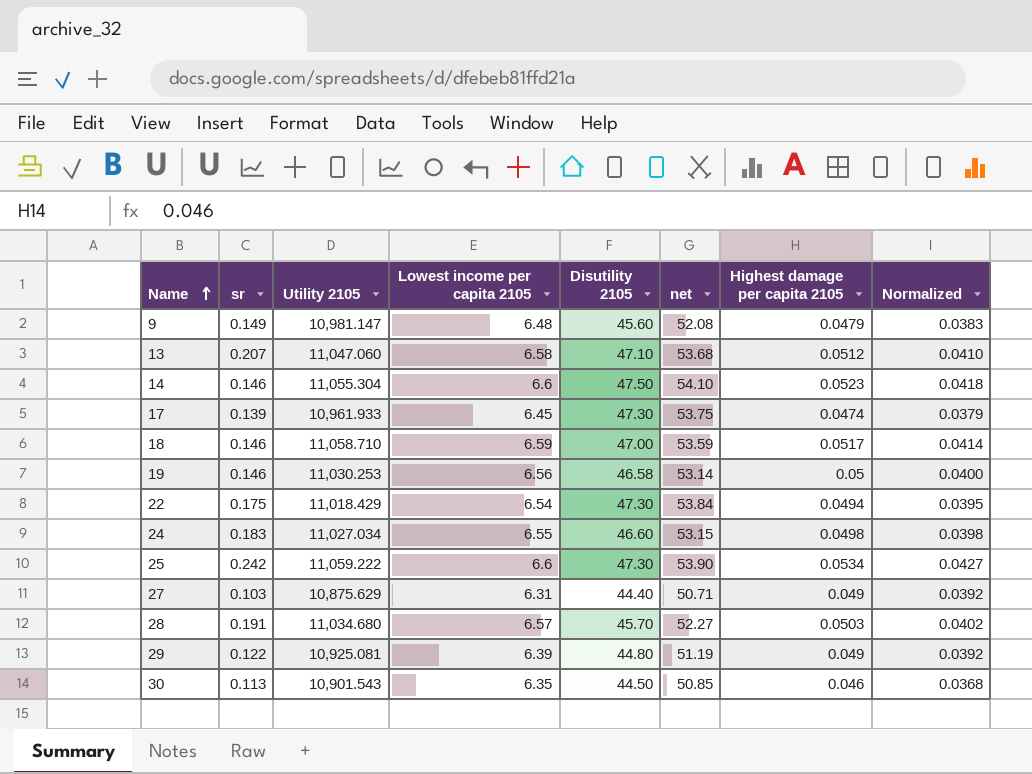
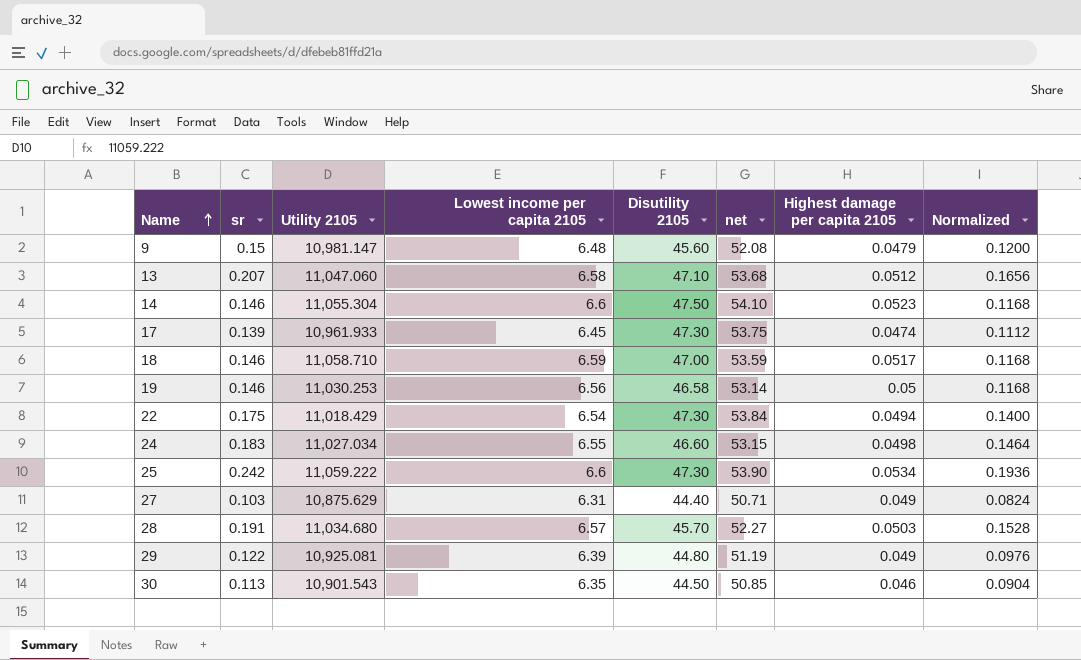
column Normalized | formula: [Highest damage per capita 2105] * 0.8 -> [sr] * 0.8
9 | sr: 0.149 -> 0.15

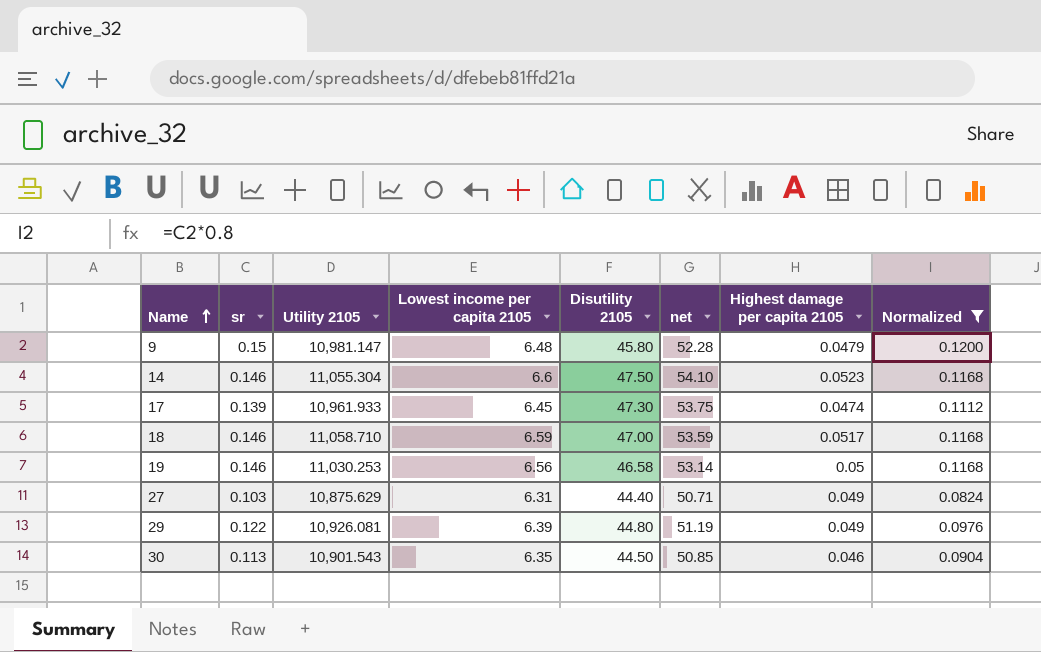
filter: none -> Normalized <= 0.1200
9 | Disutility 2105: 45.60 -> 45.80
9 | net: 52.08 -> 52.28
29 | Utility 2105: 10,925.081 -> 10,926.081

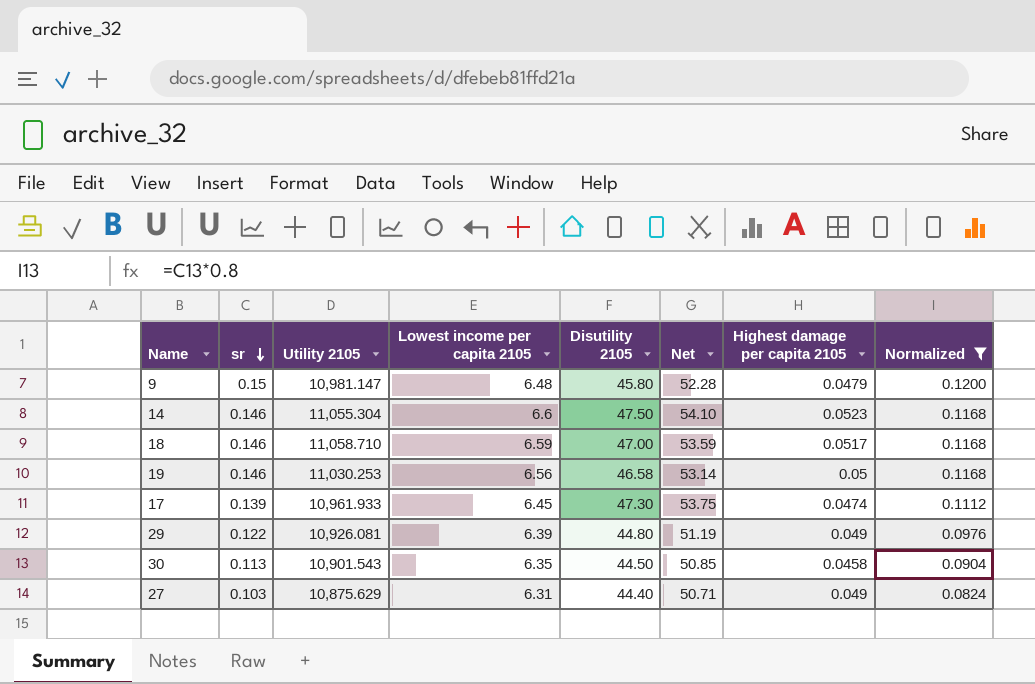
row order: Name ascending -> sr descending
column name: net -> Net
30 | Highest damage per capita 2105: 0.046 -> 0.0458

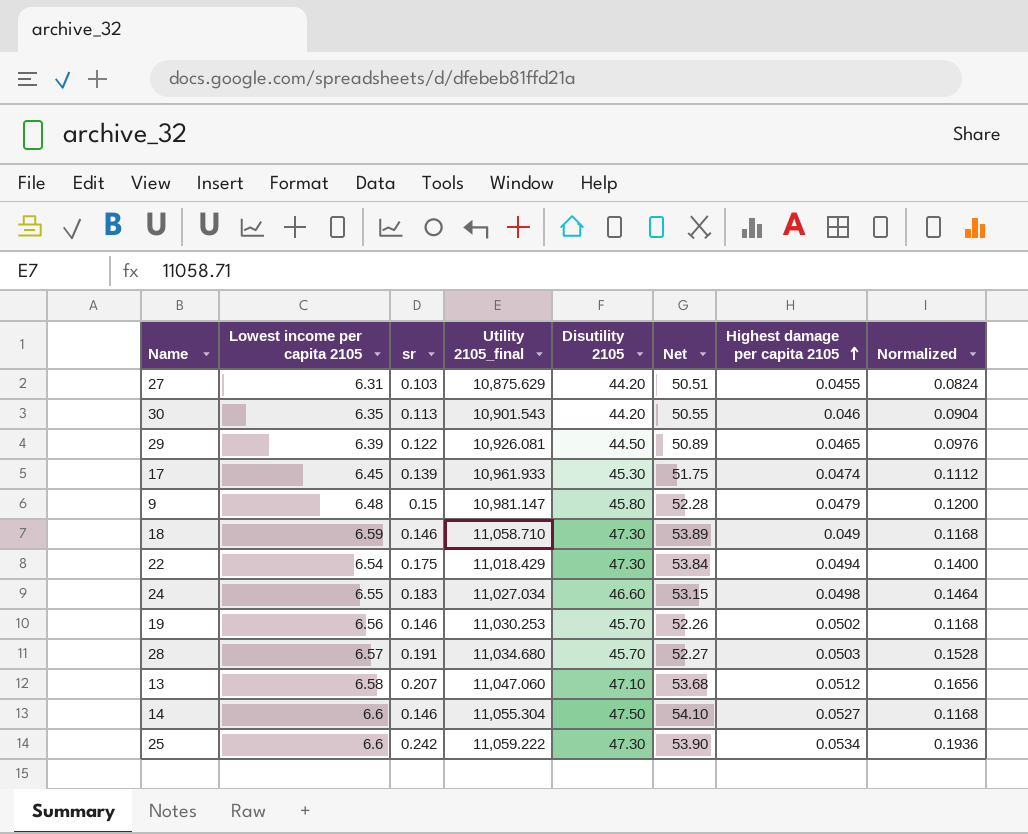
filter: Normalized <= 0.1200 -> none
row order: sr descending -> Highest damage per capita 2105 ascending
column Lowest income per capita 2105 | position: 4 -> 2
column name: Utility 2105 -> Utility 2105_final
27 | Disutility 2105: 44.40 -> 44.20
27 | Net: 50.71 -> 50.51
27 | Highest damage per capita 2105: 0.049 -> 0.0455
30 | Disutility 2105: 44.50 -> 44.20
30 | Net: 50.85 -> 50.55
30 | Highest damage per capita 2105: 0.0458 -> 0.046
29 | Disutility 2105: 44.80 -> 44.50
29 | Net: 51.19 -> 50.89
29 | Highest damage per capita 2105: 0.049 -> 0.0465
17 | Disutility 2105: 47.30 -> 45.30
17 | Net: 53.75 -> 51.75
18 | Disutility 2105: 47.00 -> 47.30
18 | Net: 53.59 -> 53.89
18 | Highest damage per capita 2105: 0.0517 -> 0.049
19 | Disutility 2105: 46.58 -> 45.70
19 | Net: 53.14 -> 52.26
19 | Highest damage per capita 2105: 0.05 -> 0.0502
14 | Highest damage per capita 2105: 0.0523 -> 0.0527

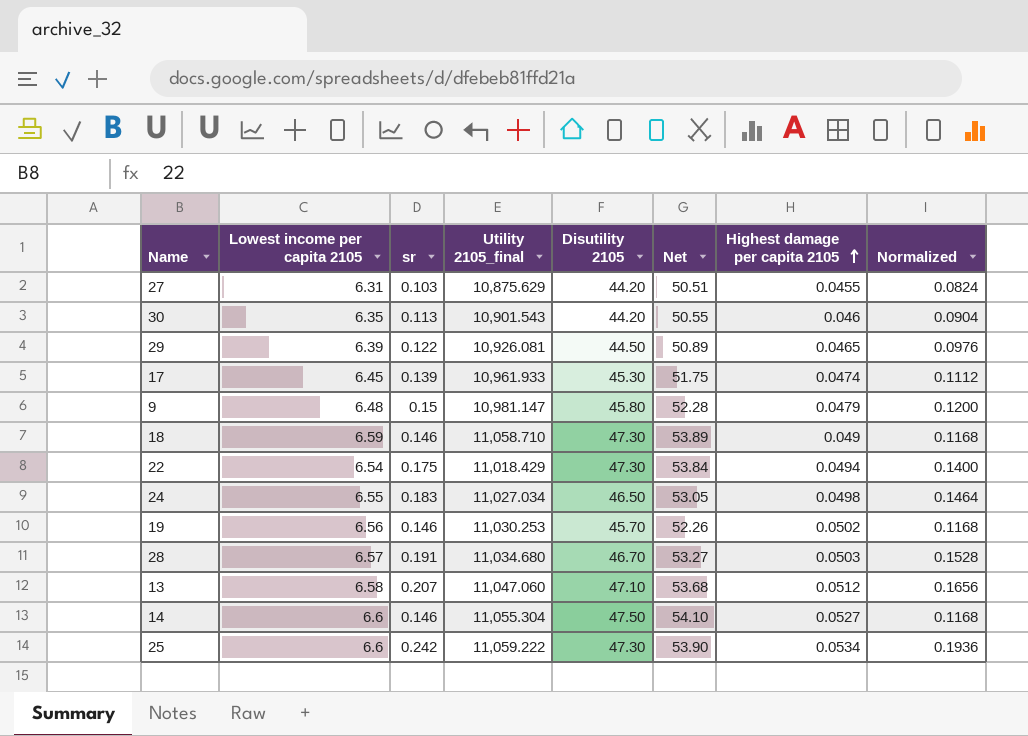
24 | Disutility 2105: 46.60 -> 46.50
24 | Net: 53.15 -> 53.05
28 | Disutility 2105: 45.70 -> 46.70
28 | Net: 52.27 -> 53.27

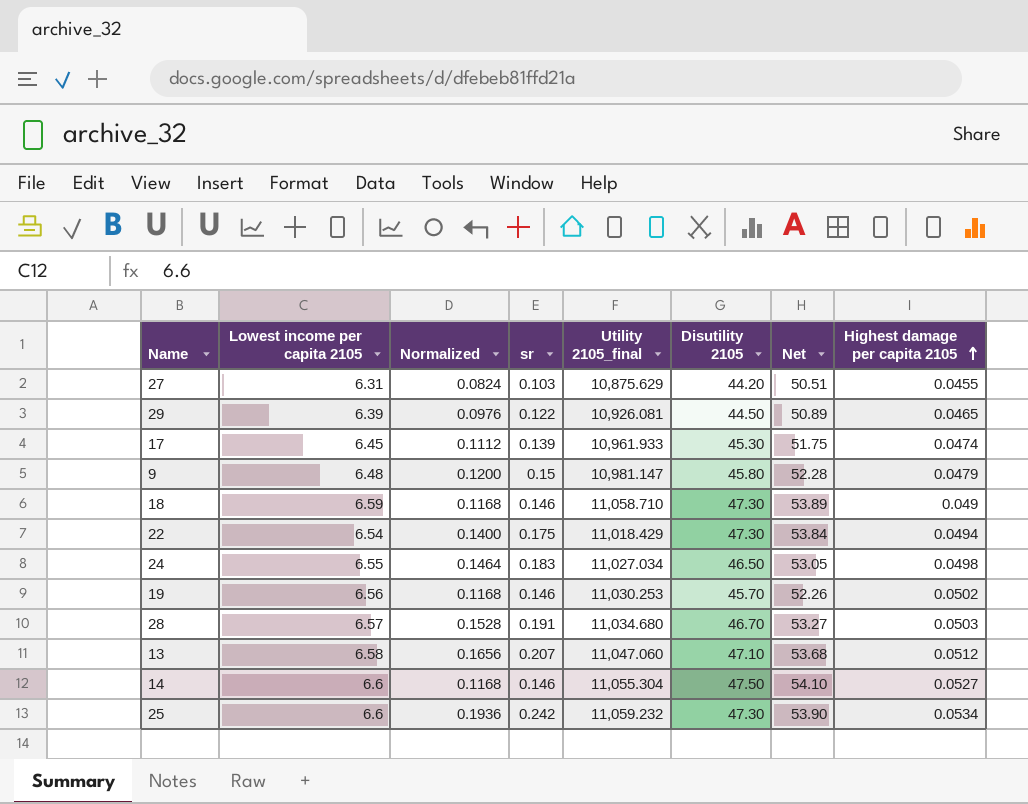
column Normalized | position: 8 -> 3
row 30: 6.35 | 0.113 | 10,901.543 | 44.20 | 50.55 | 0.046 | 0.0904 -> none
25 | Utility 2105_final: 11,059.222 -> 11,059.232

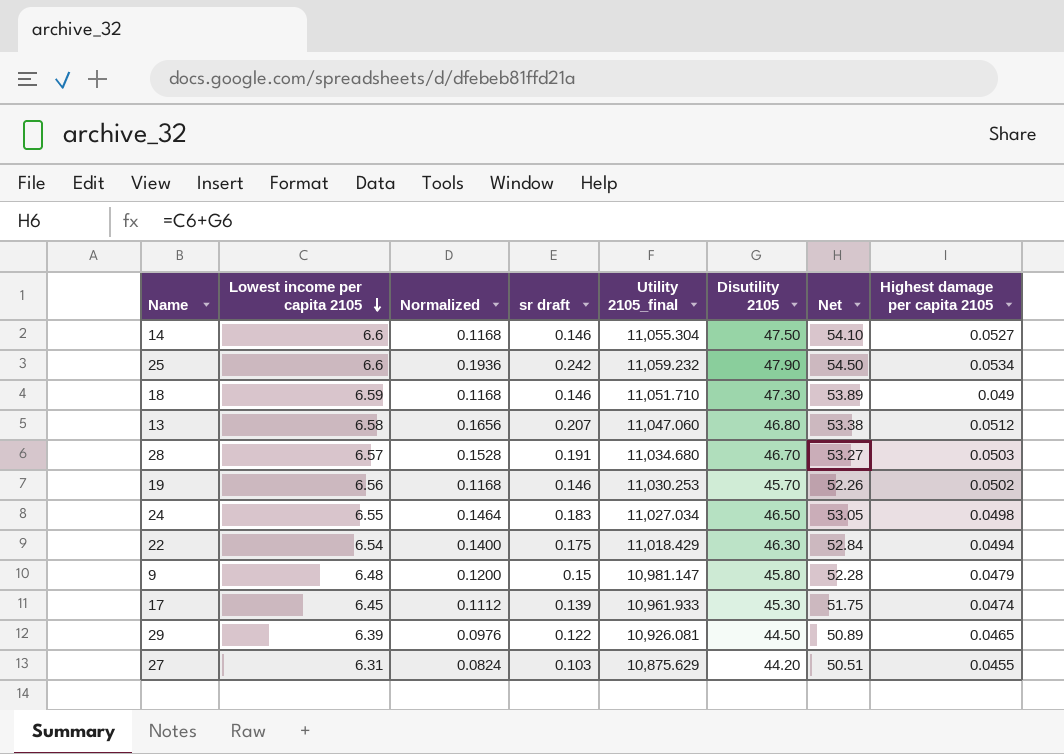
row order: Highest damage per capita 2105 ascending -> Lowest income per capita 2105 descending
column name: sr -> sr draft
25 | Disutility 2105: 47.30 -> 47.90
25 | Net: 53.90 -> 54.50
18 | Utility 2105_final: 11,058.710 -> 11,051.710
13 | Disutility 2105: 47.10 -> 46.80
13 | Net: 53.68 -> 53.38
22 | Disutility 2105: 47.30 -> 46.30
22 | Net: 53.84 -> 52.84

